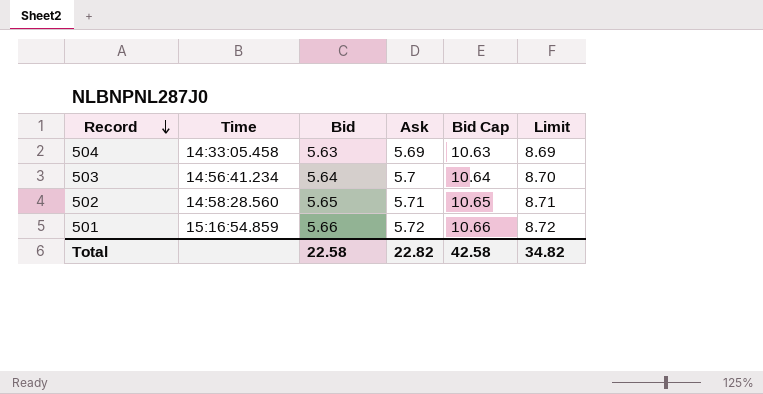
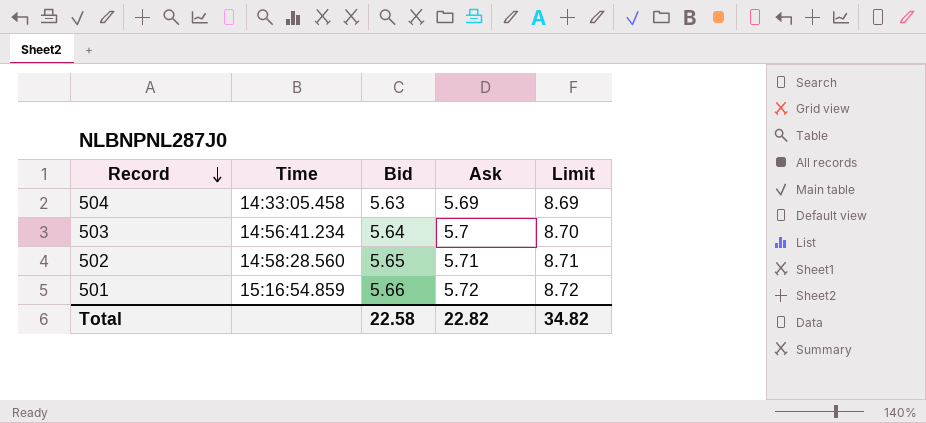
column Bid Cap | formula: [Bid] + 5 -> none

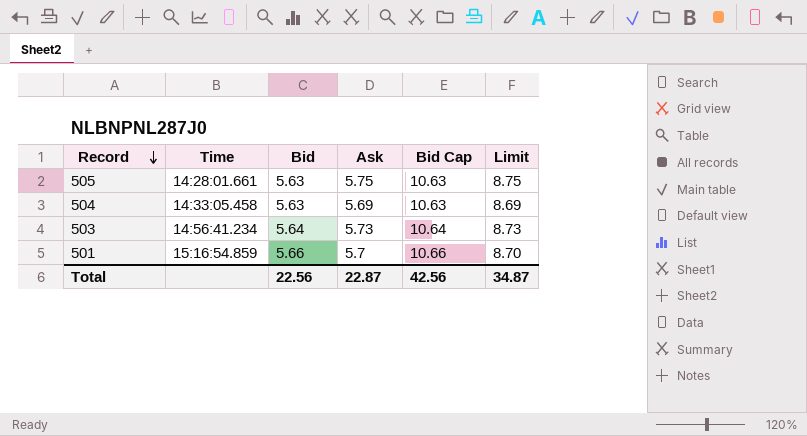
column Bid Cap | formula: none -> [Bid] + 5
row 502: 14:58:28.560 | 5.65 | 5.71 | 8.71 -> none
row 505: none -> 14:28:01.661 | 5.63 | 5.75 | 10.63 | 8.75
503 | Ask: 5.7 -> 5.73
503 | Limit: 8.70 -> 8.73
501 | Ask: 5.72 -> 5.7
501 | Limit: 8.72 -> 8.70
Total | Bid: 22.58 -> 22.56
Total | Ask: 22.82 -> 22.87
Total | Limit: 34.82 -> 34.87

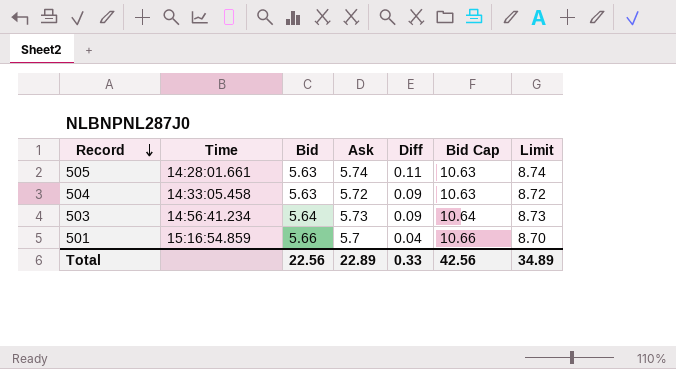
column Diff | formula: none -> [Ask] - [Bid]
505 | Ask: 5.75 -> 5.74
505 | Limit: 8.75 -> 8.74
504 | Ask: 5.69 -> 5.72
504 | Limit: 8.69 -> 8.72
Total | Ask: 22.87 -> 22.89
Total | Limit: 34.87 -> 34.89

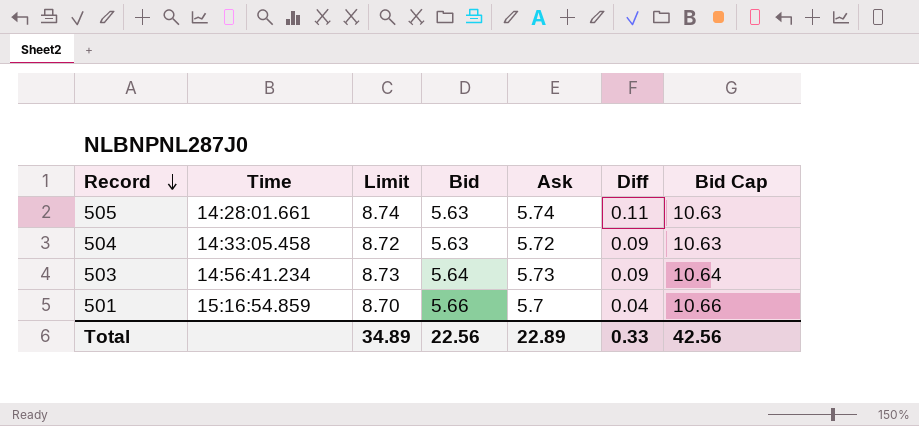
column Limit | position: 7 -> 3

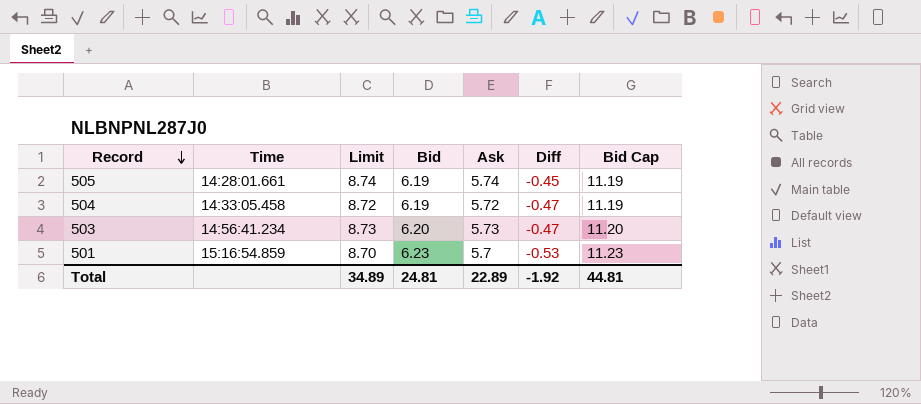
505 | Bid: 5.63 -> 6.19
505 | Diff: 0.11 -> -0.45
505 | Bid Cap: 10.63 -> 11.19
504 | Bid: 5.63 -> 6.19
504 | Diff: 0.09 -> -0.47
504 | Bid Cap: 10.63 -> 11.19
503 | Bid: 5.64 -> 6.20
503 | Diff: 0.09 -> -0.47
503 | Bid Cap: 10.64 -> 11.20
501 | Bid: 5.66 -> 6.23
501 | Diff: 0.04 -> -0.53
501 | Bid Cap: 10.66 -> 11.23
Total | Bid: 22.56 -> 24.81
Total | Diff: 0.33 -> -1.92
Total | Bid Cap: 42.56 -> 44.81

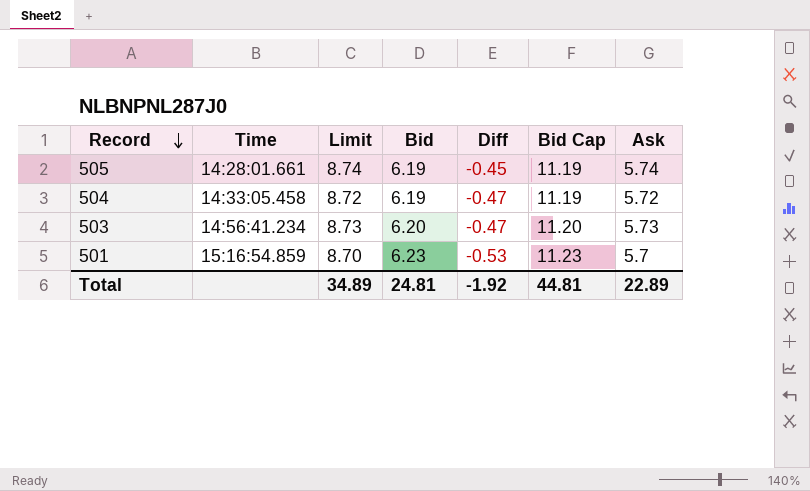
column Ask | position: 5 -> 7

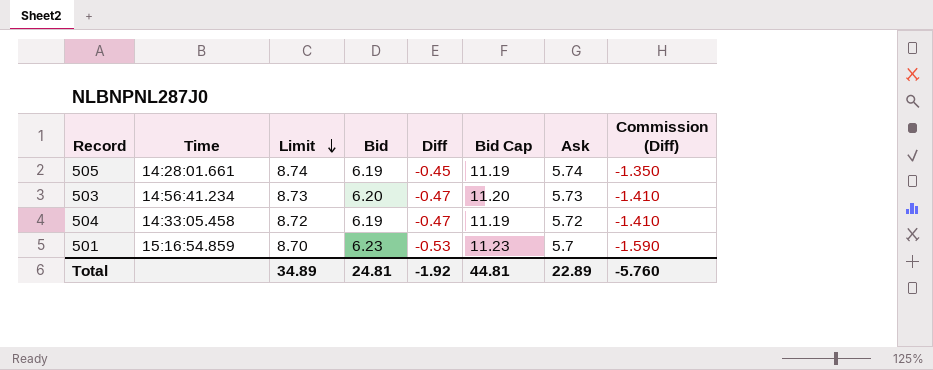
row order: Record descending -> Limit descending
column Commission (Diff) | formula: none -> [Diff] * 3

